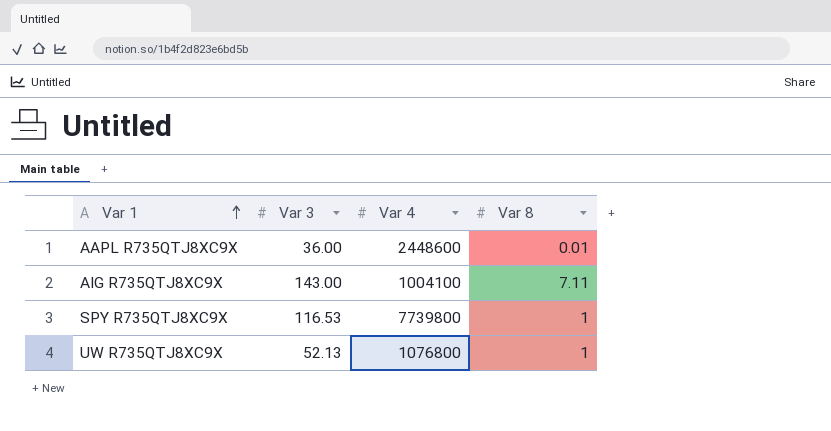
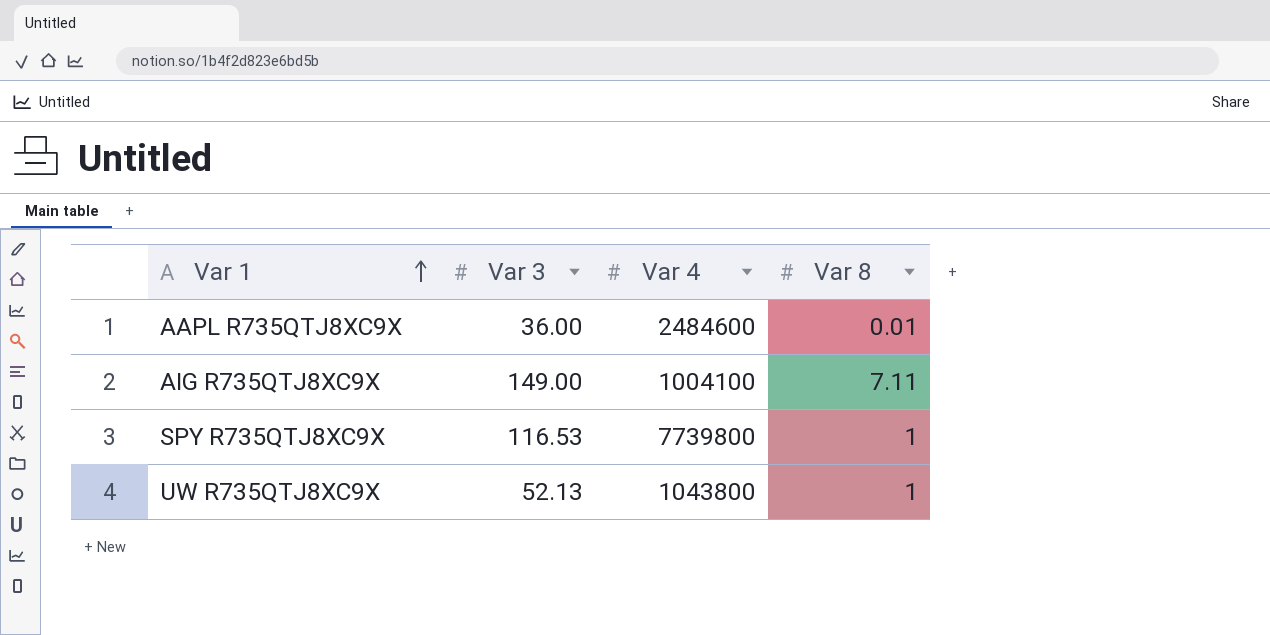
AAPL R735QTJ8XC9X | Var 4: 2448600 -> 2484600
AIG R735QTJ8XC9X | Var 3: 143.00 -> 149.00
UW R735QTJ8XC9X | Var 4: 1076800 -> 1043800

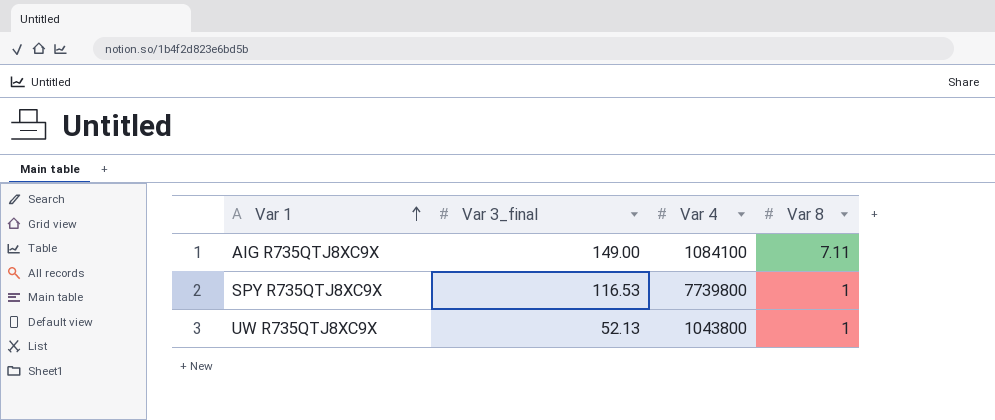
column name: Var 3 -> Var 3_final
row AAPL R735QTJ8XC9X: 36.00 | 2484600 | 0.01 -> none
AIG R735QTJ8XC9X | Var 4: 1004100 -> 1084100

